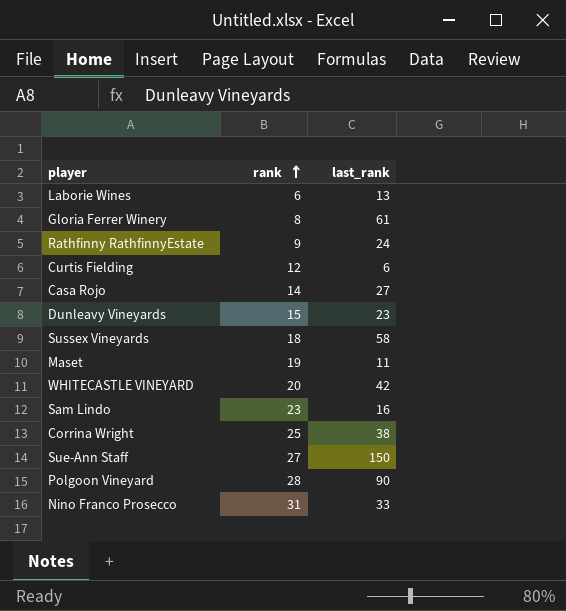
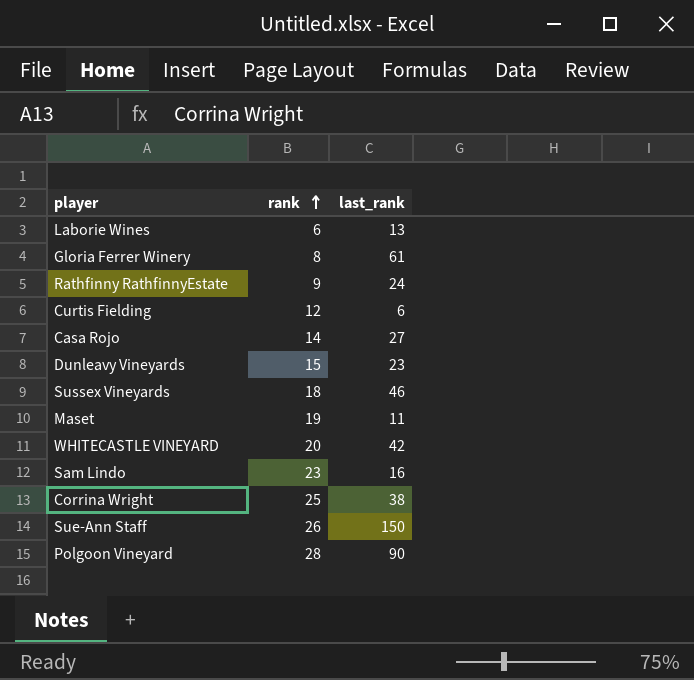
row Nino Franco Prosecco: 31 | 33 -> none
Sussex Vineyards | last_rank: 58 -> 46
Sue-Ann Staff | rank: 27 -> 26

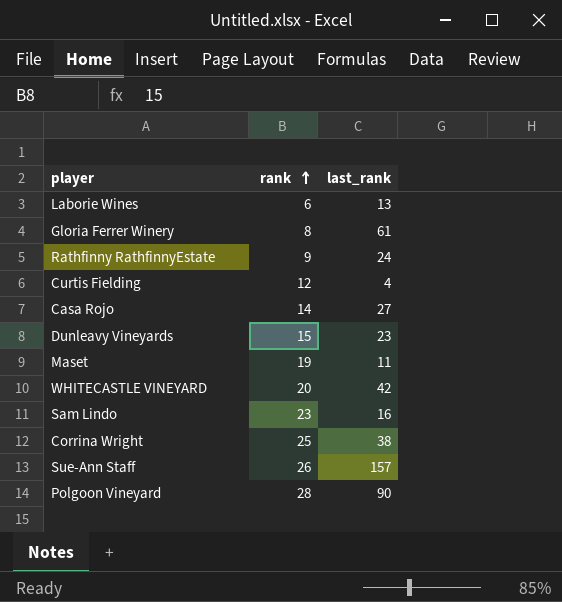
row Sussex Vineyards: 18 | 46 -> none
Curtis Fielding | last_rank: 6 -> 4
Sue-Ann Staff | last_rank: 150 -> 157

